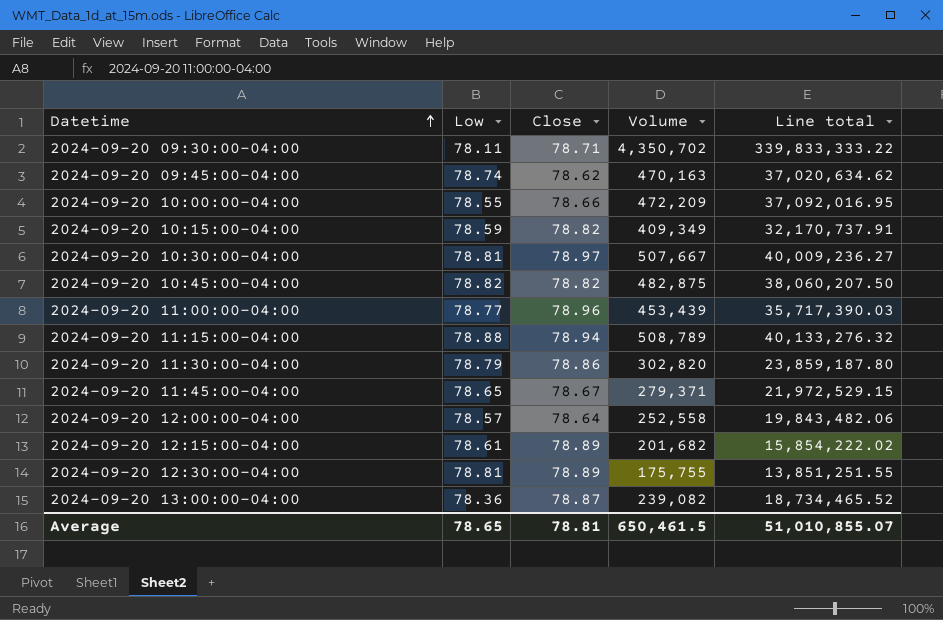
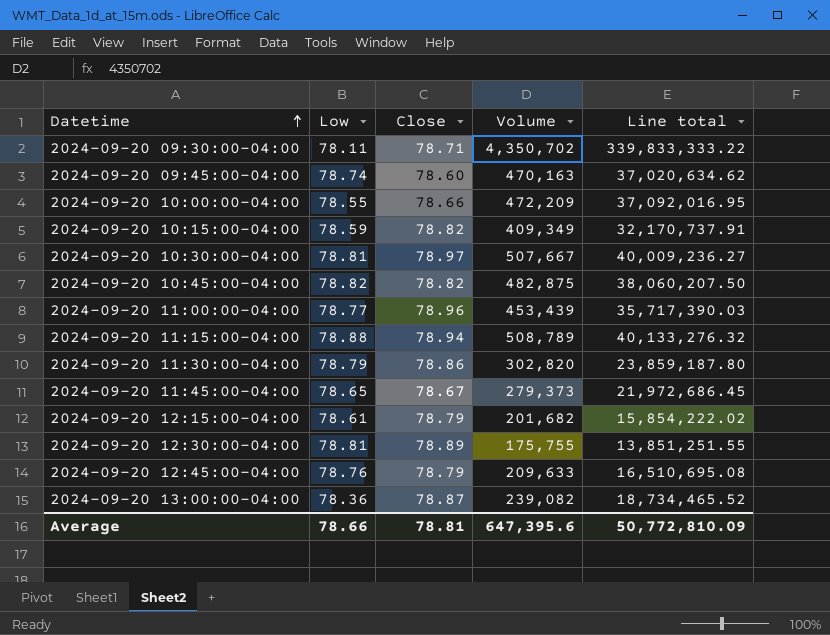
row 2024-09-20 12:00:00-04:00: 78.57 | 78.64 | 252,558 | 19,843,482.06 -> none
2024-09-20 09:45:00-04:00 | Close: 78.62 -> 78.60
2024-09-20 11:45:00-04:00 | Volume: 279,371 -> 279,373
2024-09-20 11:45:00-04:00 | Line total: 21,972,529.15 -> 21,972,686.45
2024-09-20 12:15:00-04:00 | Close: 78.89 -> 78.79
row 2024-09-20 12:45:00-04:00: none -> 78.76 | 78.79 | 209,633 | 16,510,695.08
Average | Low: 78.65 -> 78.66
Average | Volume: 650,461.5 -> 647,395.6
Average | Line total: 51,010,855.07 -> 50,772,810.09

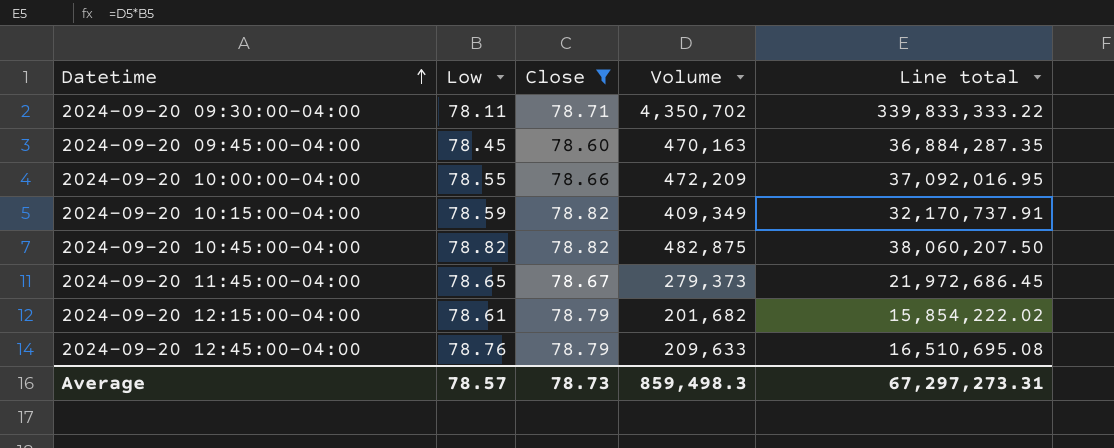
filter: none -> Close <= 78.82
2024-09-20 09:45:00-04:00 | Low: 78.74 -> 78.45
2024-09-20 09:45:00-04:00 | Line total: 37,020,634.62 -> 36,884,287.35
Average | Low: 78.66 -> 78.57
Average | Close: 78.81 -> 78.73
Average | Volume: 647,395.6 -> 859,498.3
Average | Line total: 50,772,810.09 -> 67,297,273.31

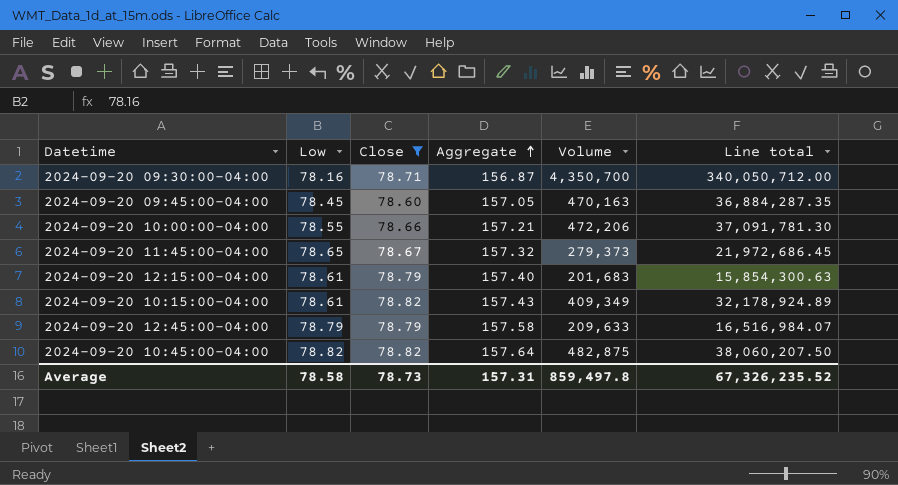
row order: Datetime ascending -> Aggregate ascending
column Aggregate | formula: none -> [Low] + [Close]
2024-09-20 09:30:00-04:00 | Low: 78.11 -> 78.16
2024-09-20 09:30:00-04:00 | Volume: 4,350,702 -> 4,350,700
2024-09-20 09:30:00-04:00 | Line total: 339,833,333.22 -> 340,050,712.00
2024-09-20 10:00:00-04:00 | Volume: 472,209 -> 472,206
2024-09-20 10:00:00-04:00 | Line total: 37,092,016.95 -> 37,091,781.30
2024-09-20 12:15:00-04:00 | Volume: 201,682 -> 201,683
2024-09-20 12:15:00-04:00 | Line total: 15,854,222.02 -> 15,854,300.63
2024-09-20 10:15:00-04:00 | Low: 78.59 -> 78.61
2024-09-20 10:15:00-04:00 | Line total: 32,170,737.91 -> 32,178,924.89
2024-09-20 12:45:00-04:00 | Low: 78.76 -> 78.79
2024-09-20 12:45:00-04:00 | Line total: 16,510,695.08 -> 16,516,984.07
Average | Low: 78.57 -> 78.58
Average | Volume: 859,498.3 -> 859,497.8
Average | Line total: 67,297,273.31 -> 67,326,235.52

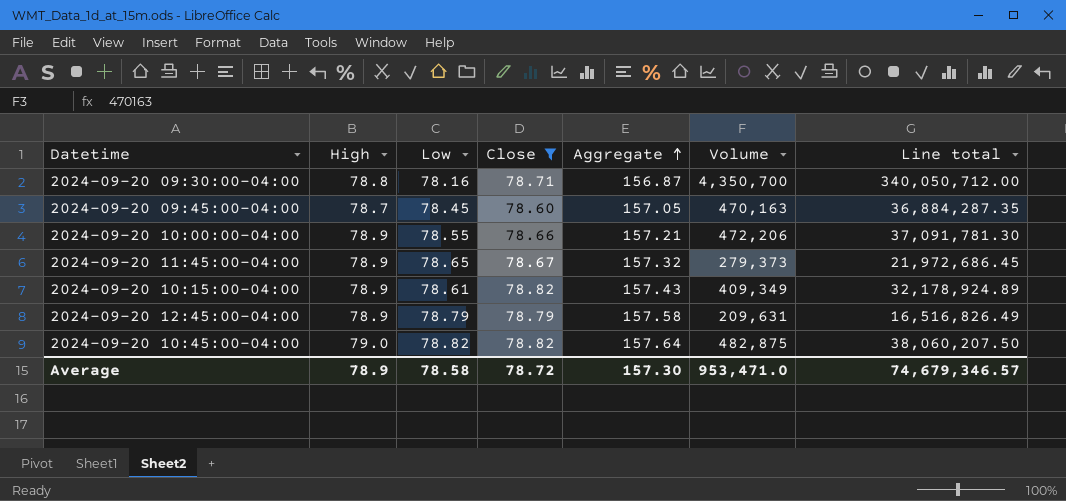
column High | position: none -> 2
row 2024-09-20 12:15:00-04:00: 78.61 | 78.79 | 157.40 | 201,683 | 15,854,300.63 -> none
2024-09-20 12:45:00-04:00 | Volume: 209,633 -> 209,631
2024-09-20 12:45:00-04:00 | Line total: 16,516,984.07 -> 16,516,826.49
Average | Close: 78.73 -> 78.72
Average | Aggregate: 157.31 -> 157.30
Average | Volume: 859,497.8 -> 953,471.0
Average | Line total: 67,326,235.52 -> 74,679,346.57

